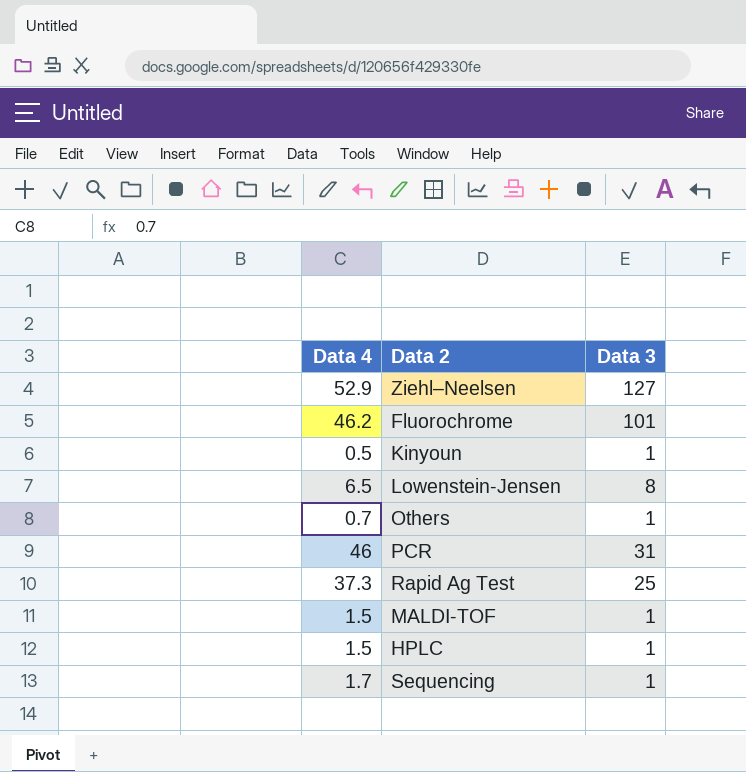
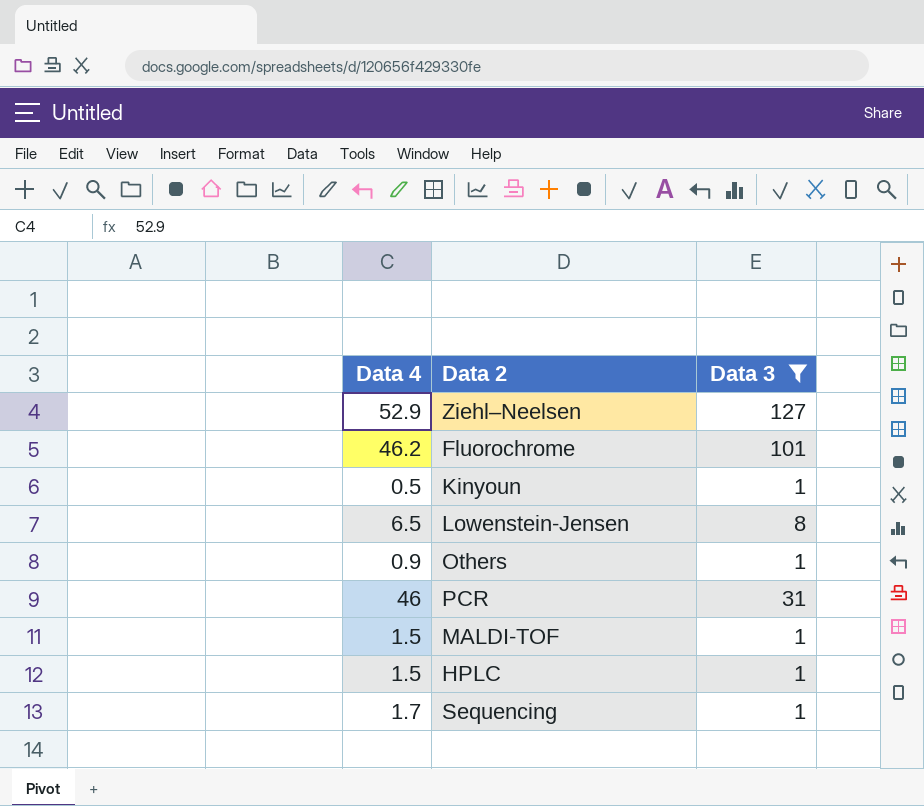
filter: none -> Data 3 != 25
Others | Data 4: 0.7 -> 0.9

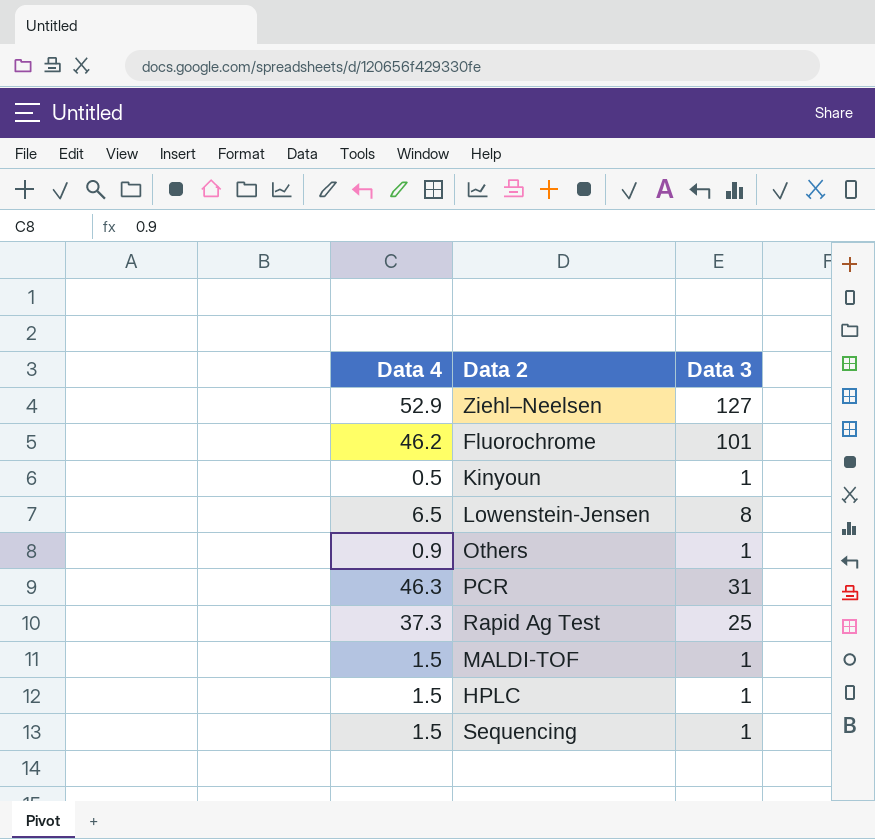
filter: Data 3 != 25 -> none
PCR | Data 4: 46 -> 46.3
Sequencing | Data 4: 1.7 -> 1.5

